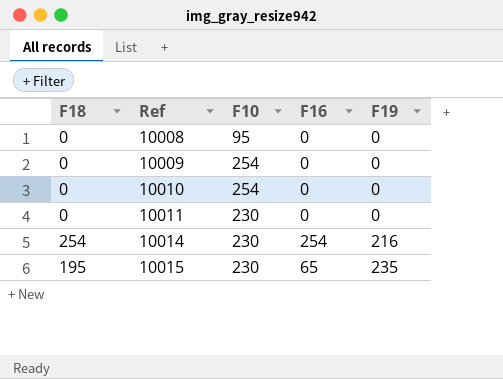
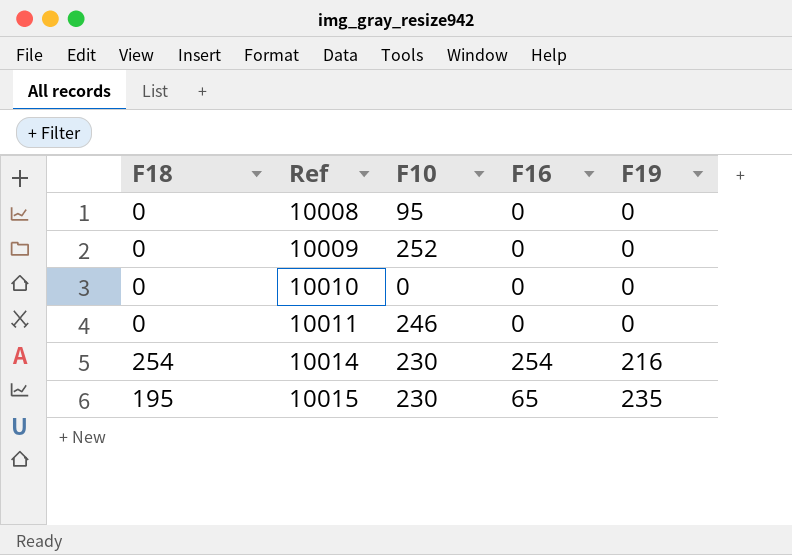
10009 | F10: 254 -> 252
10010 | F10: 254 -> 0
10011 | F10: 230 -> 246

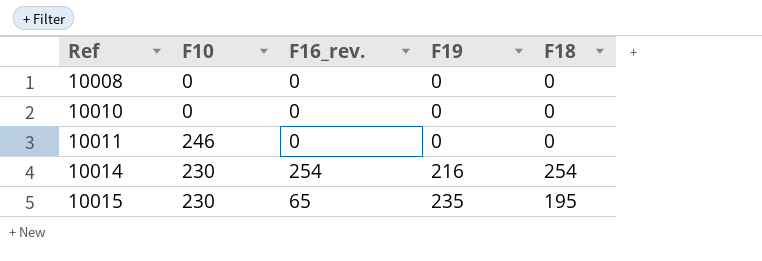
column name: F16 -> F16_rev.
column F18 | position: 1 -> 5
row 10009: 0 | 252 | 0 | 0 -> none
10008 | F10: 95 -> 0

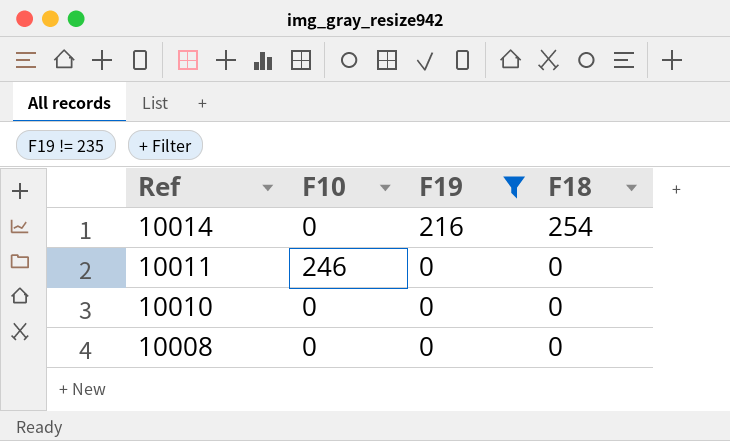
filter: none -> F19 != 235
row order: Ref ascending -> Ref descending
column F16_rev. | position: 3 -> none
10014 | F10: 230 -> 0

